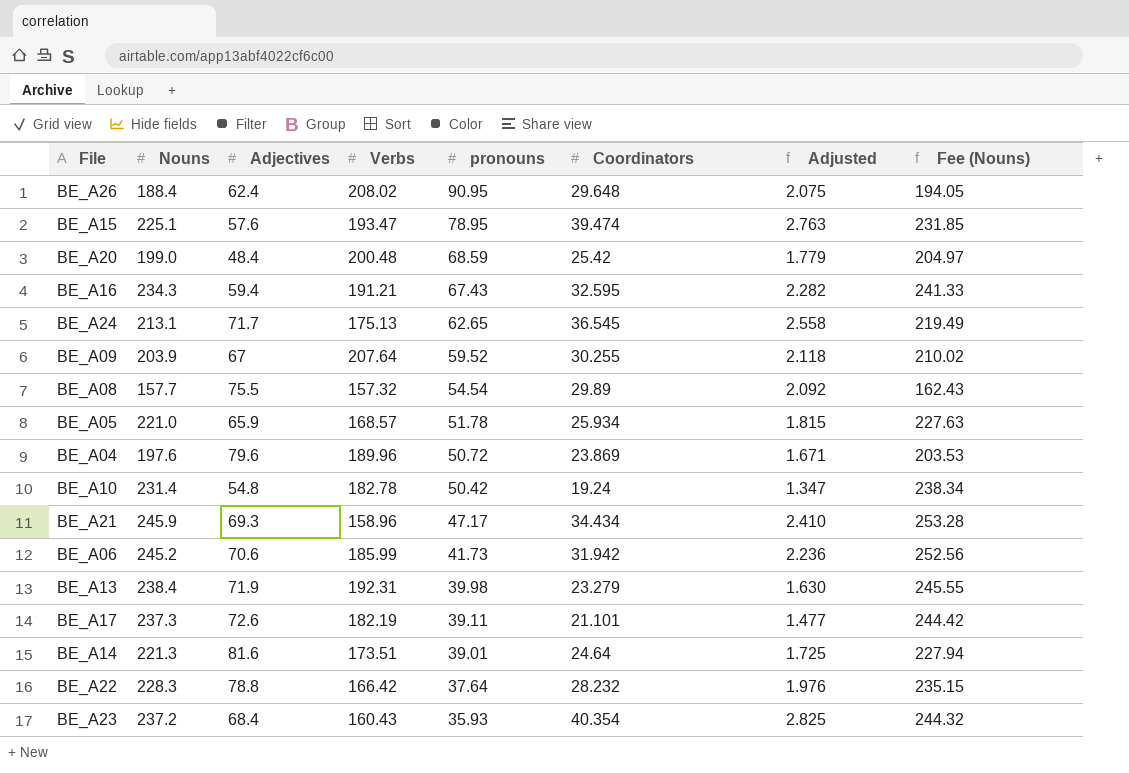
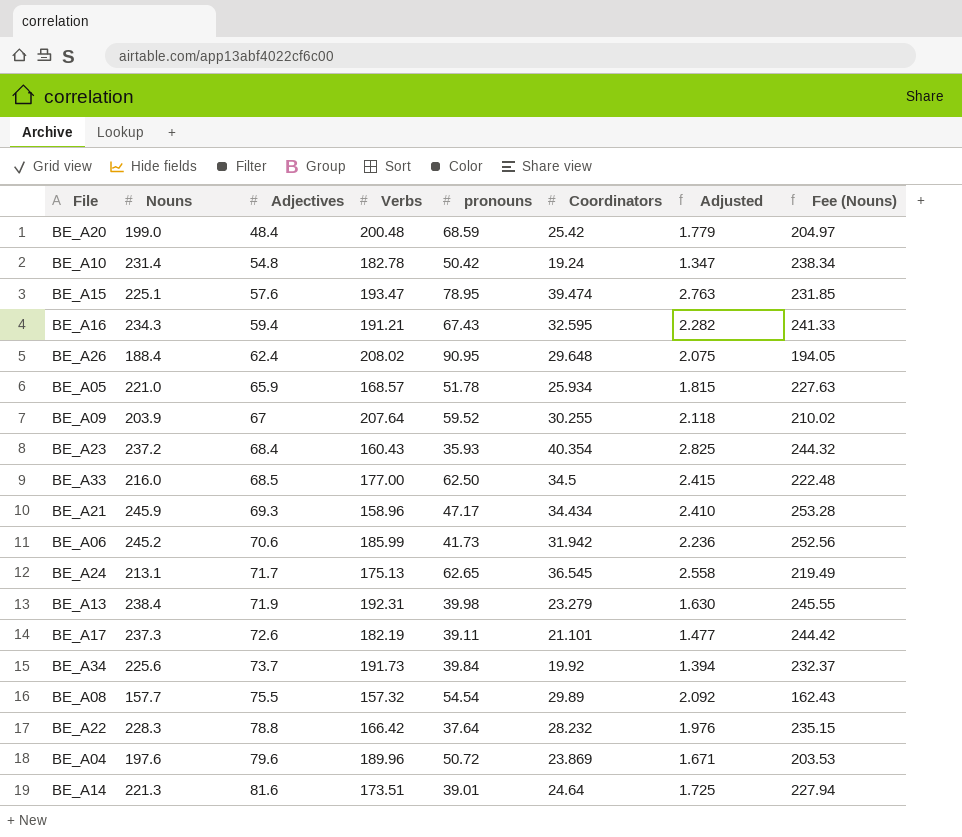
row order: pronouns descending -> Adjectives ascending
row BE_A33: none -> 216.0 | 68.5 | 177.00 | 62.50 | 34.5 | 2.415 | 222.48
row BE_A34: none -> 225.6 | 73.7 | 191.73 | 39.84 | 19.92 | 1.394 | 232.37

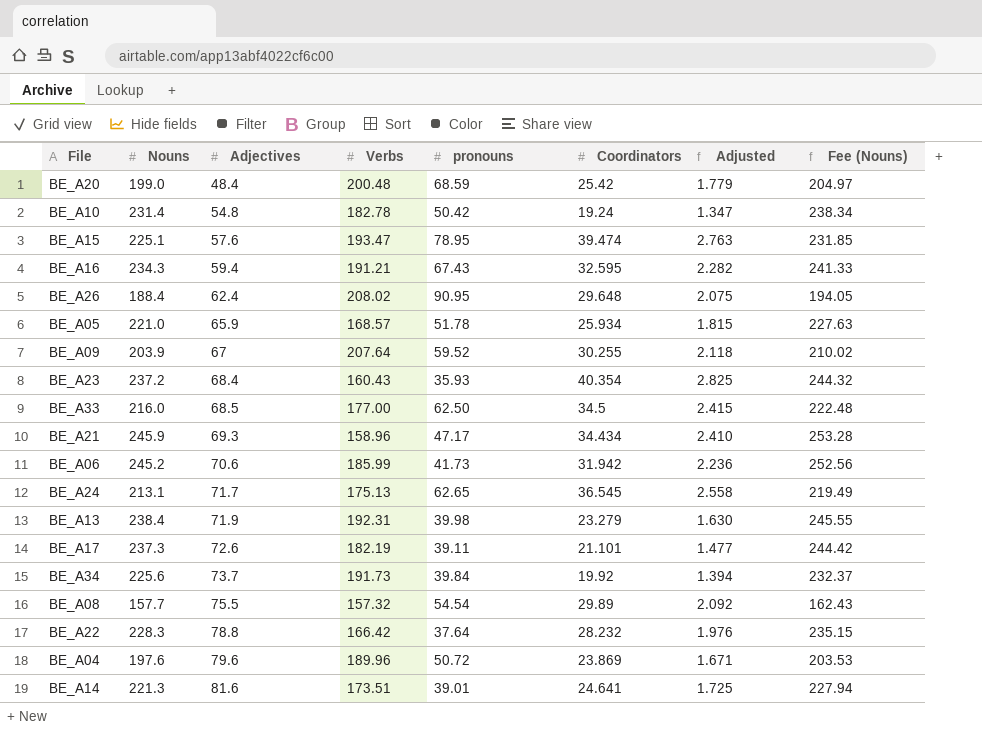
BE_A14 | Coordinators: 24.64 -> 24.641

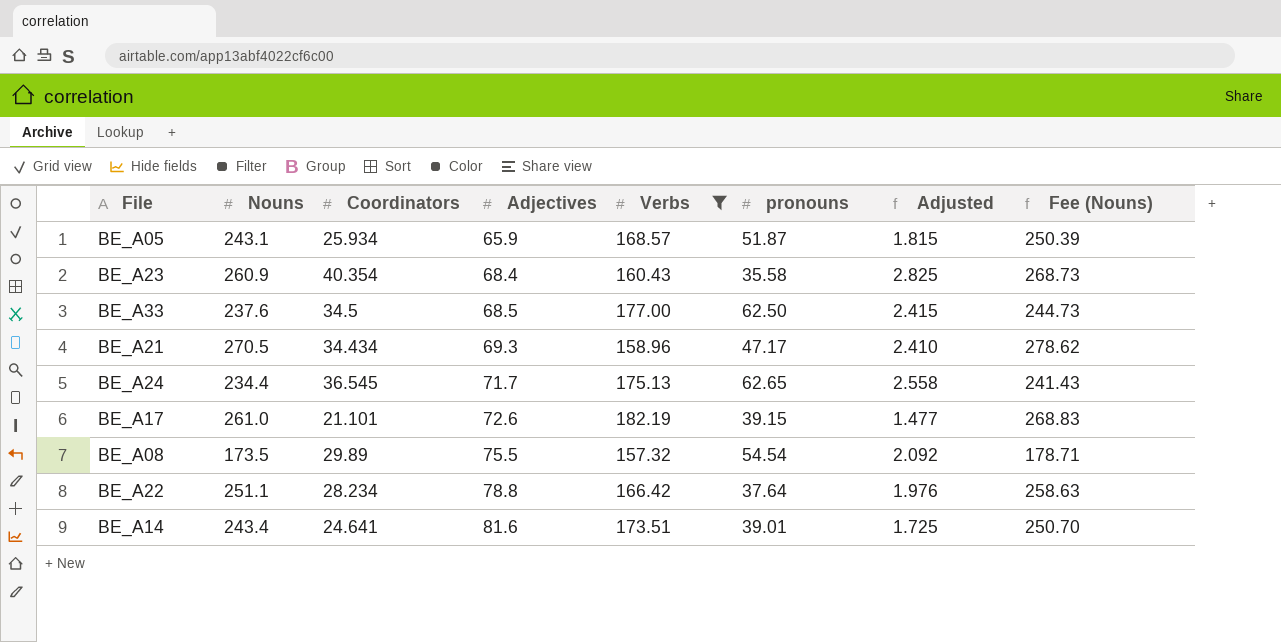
filter: none -> Verbs <= 182.19
column Coordinators | position: 6 -> 3
BE_A05 | Nouns: 221.0 -> 243.1
BE_A05 | pronouns: 51.78 -> 51.87
BE_A05 | Fee (Nouns): 227.63 -> 250.39
BE_A23 | Nouns: 237.2 -> 260.9
BE_A23 | pronouns: 35.93 -> 35.58
BE_A23 | Fee (Nouns): 244.32 -> 268.73
BE_A33 | Nouns: 216.0 -> 237.6
BE_A33 | Fee (Nouns): 222.48 -> 244.73
BE_A21 | Nouns: 245.9 -> 270.5
BE_A21 | Fee (Nouns): 253.28 -> 278.62
BE_A24 | Nouns: 213.1 -> 234.4
BE_A24 | Fee (Nouns): 219.49 -> 241.43
BE_A17 | Nouns: 237.3 -> 261.0
BE_A17 | pronouns: 39.11 -> 39.15
BE_A17 | Fee (Nouns): 244.42 -> 268.83
BE_A08 | Nouns: 157.7 -> 173.5
BE_A08 | Fee (Nouns): 162.43 -> 178.71
BE_A22 | Nouns: 228.3 -> 251.1
BE_A22 | Coordinators: 28.232 -> 28.234
BE_A22 | Fee (Nouns): 235.15 -> 258.63
BE_A14 | Nouns: 221.3 -> 243.4
BE_A14 | Fee (Nouns): 227.94 -> 250.70

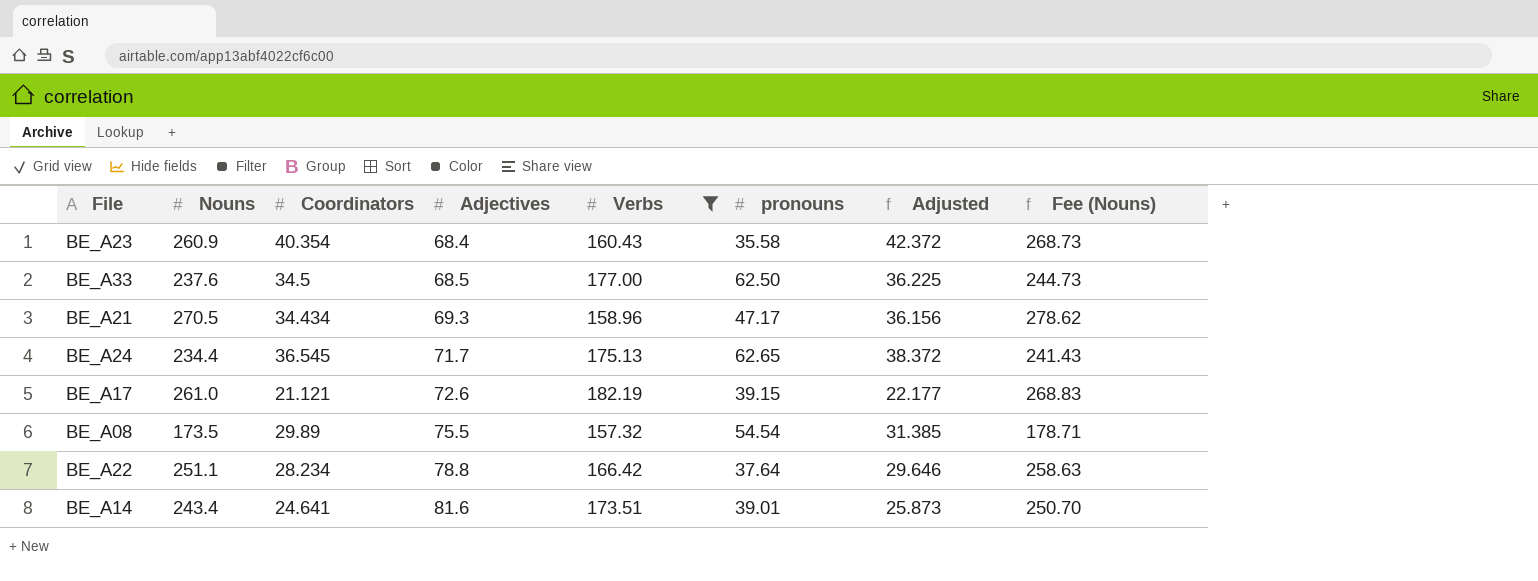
column Adjusted | formula: [Coordinators] * 0.07 -> [Coordinators] * 1.05
row BE_A05: 243.1 | 25.934 | 65.9 | 168.57 | 51.87 | 1.815 | 250.39 -> none
BE_A17 | Coordinators: 21.101 -> 21.121

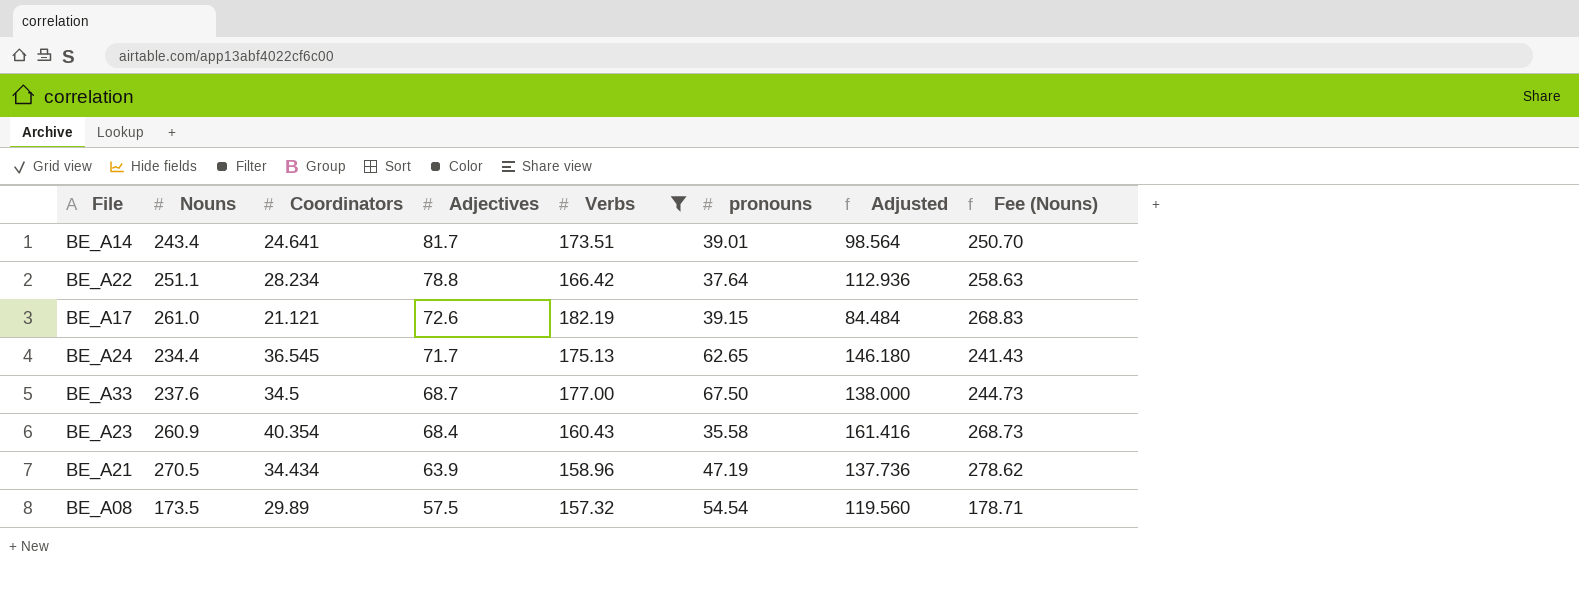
row order: Adjectives ascending -> Adjectives descending
column Adjusted | formula: [Coordinators] * 1.05 -> [Coordinators] * 4
BE_A14 | Adjectives: 81.6 -> 81.7
BE_A33 | Adjectives: 68.5 -> 68.7
BE_A33 | pronouns: 62.50 -> 67.50
BE_A21 | Adjectives: 69.3 -> 63.9
BE_A21 | pronouns: 47.17 -> 47.19
BE_A08 | Adjectives: 75.5 -> 57.5

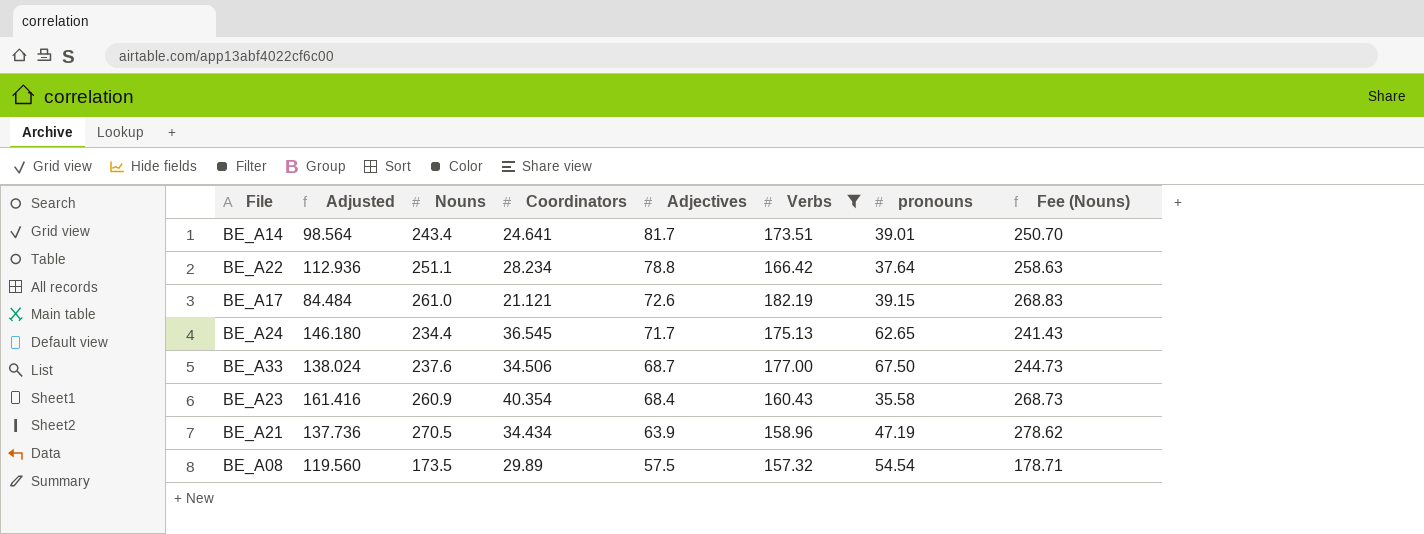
column Adjusted | position: 7 -> 2
BE_A33 | Adjusted: 138.000 -> 138.024
BE_A33 | Coordinators: 34.5 -> 34.506

